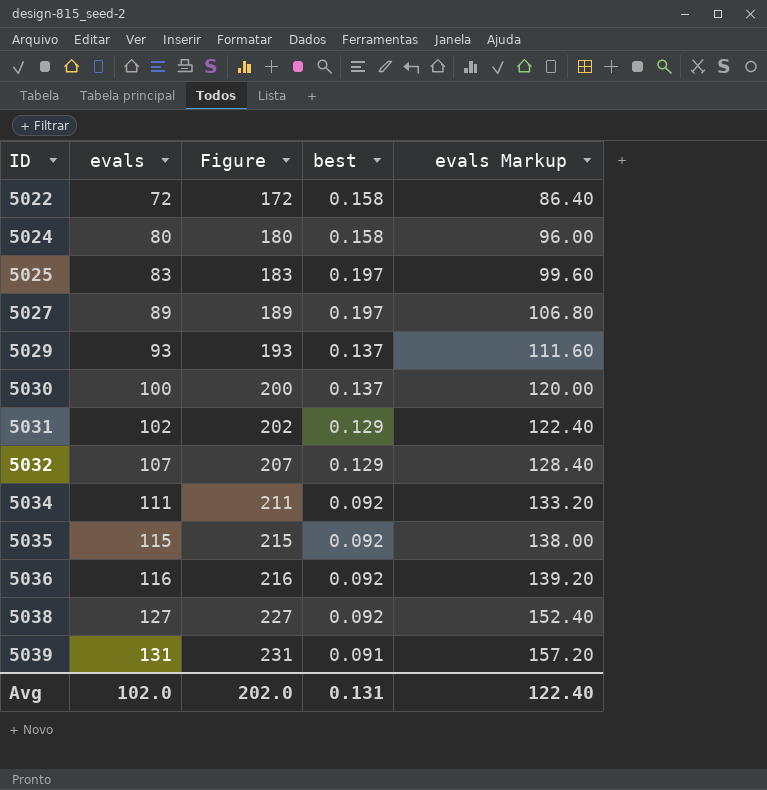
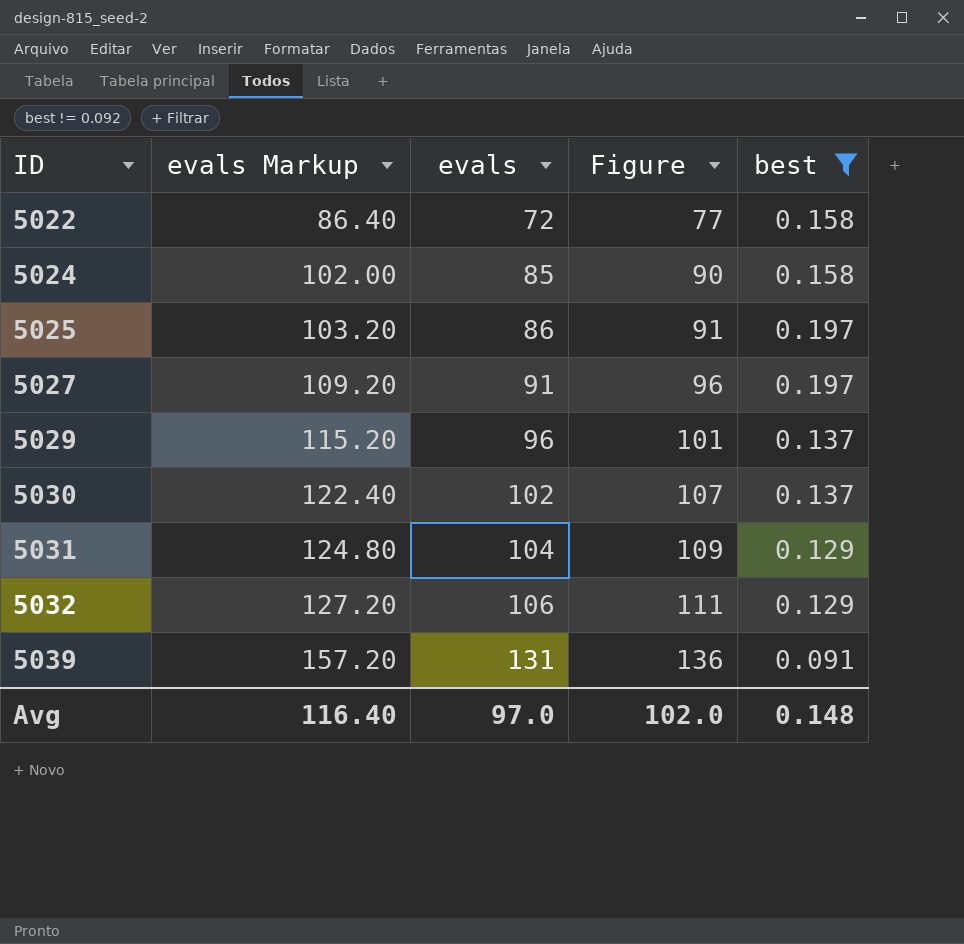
filter: none -> best != 0.092
column evals Markup | position: 5 -> 2
column Figure | formula: [evals] + 100 -> [evals] + 5
5024 | evals Markup: 96.00 -> 102.00
5024 | evals: 80 -> 85
5025 | evals Markup: 99.60 -> 103.20
5025 | evals: 83 -> 86
5027 | evals Markup: 106.80 -> 109.20
5027 | evals: 89 -> 91
5029 | evals Markup: 111.60 -> 115.20
5029 | evals: 93 -> 96
5030 | evals Markup: 120.00 -> 122.40
5030 | evals: 100 -> 102
5031 | evals Markup: 122.40 -> 124.80
5031 | evals: 102 -> 104
5032 | evals Markup: 128.40 -> 127.20
5032 | evals: 107 -> 106
Avg | evals Markup: 122.40 -> 116.40
Avg | evals: 102.0 -> 97.0
Avg | Figure: 202.0 -> 102.0
Avg | best: 0.131 -> 0.148

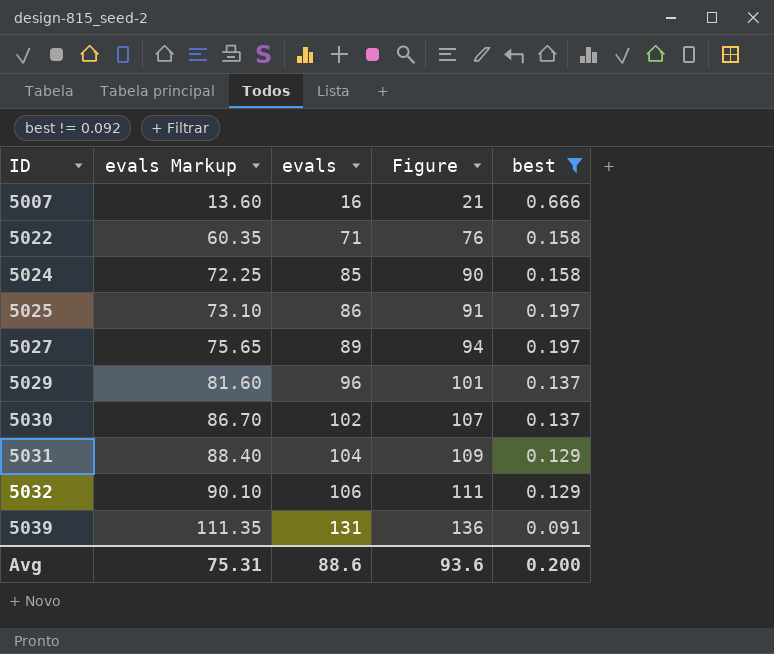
column evals Markup | formula: [evals] * 1.2 -> [evals] * 0.85
row 5007: none -> 13.60 | 16 | 21 | 0.666
5022 | evals: 72 -> 71
5022 | Figure: 77 -> 76
5027 | evals: 91 -> 89
5027 | Figure: 96 -> 94
Avg | evals Markup: 116.40 -> 75.31
Avg | evals: 97.0 -> 88.6
Avg | Figure: 102.0 -> 93.6
Avg | best: 0.148 -> 0.200

